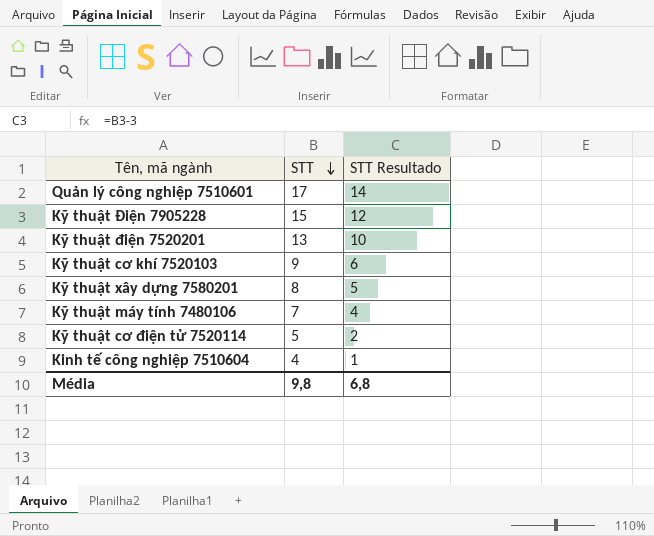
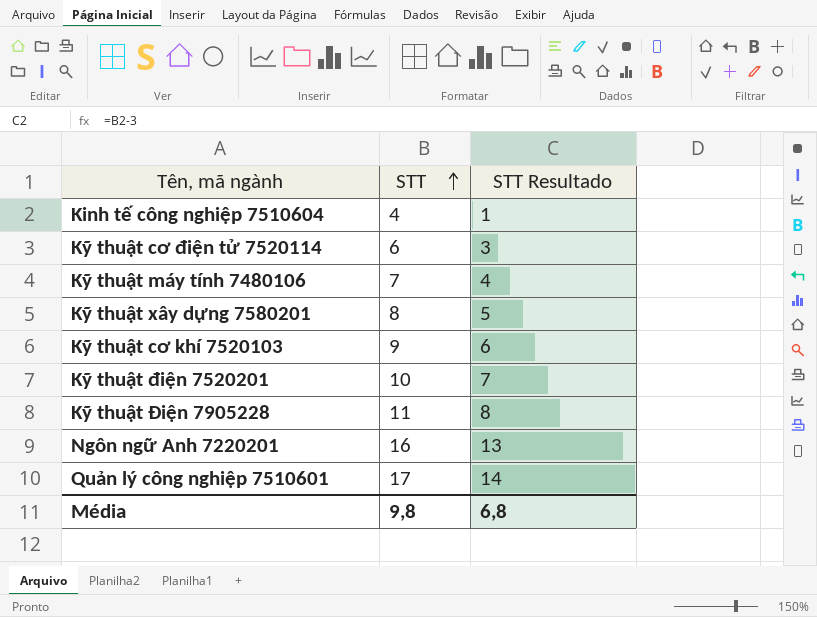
row order: STT descending -> STT ascending
Kỹ thuật cơ điện tử 7520114 | STT: 5 -> 6
Kỹ thuật cơ điện tử 7520114 | STT Resultado: 2 -> 3
Kỹ thuật điện 7520201 | STT: 13 -> 10
Kỹ thuật điện 7520201 | STT Resultado: 10 -> 7
Kỹ thuật Điện 7905228 | STT: 15 -> 11
Kỹ thuật Điện 7905228 | STT Resultado: 12 -> 8
row Ngôn ngữ Anh 7220201: none -> 16 | 13

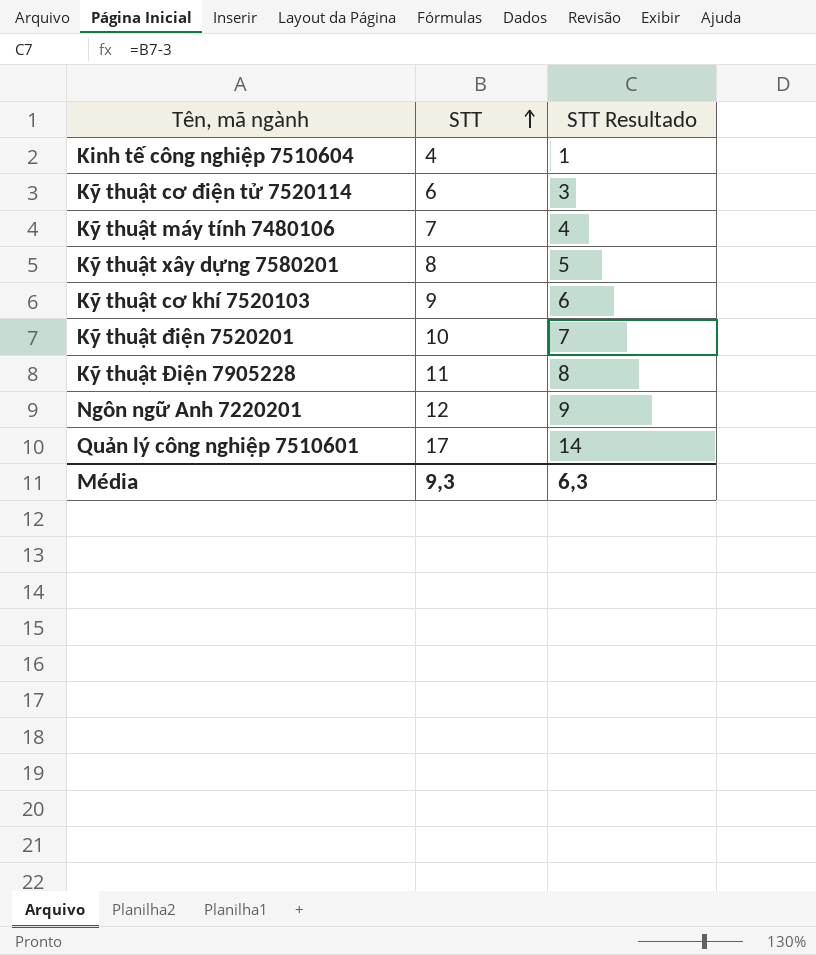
Ngôn ngữ Anh 7220201 | STT: 16 -> 12
Ngôn ngữ Anh 7220201 | STT Resultado: 13 -> 9
Média | STT: 9,8 -> 9,3
Média | STT Resultado: 6,8 -> 6,3

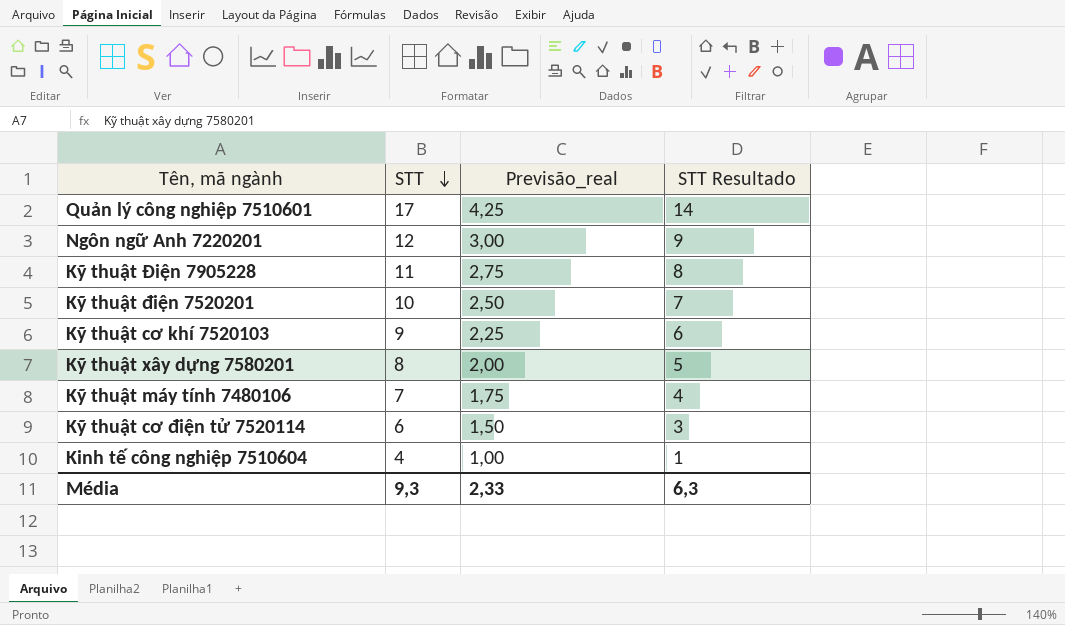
row order: STT ascending -> STT descending
column Previsão_real | formula: none -> [STT] * 0,25

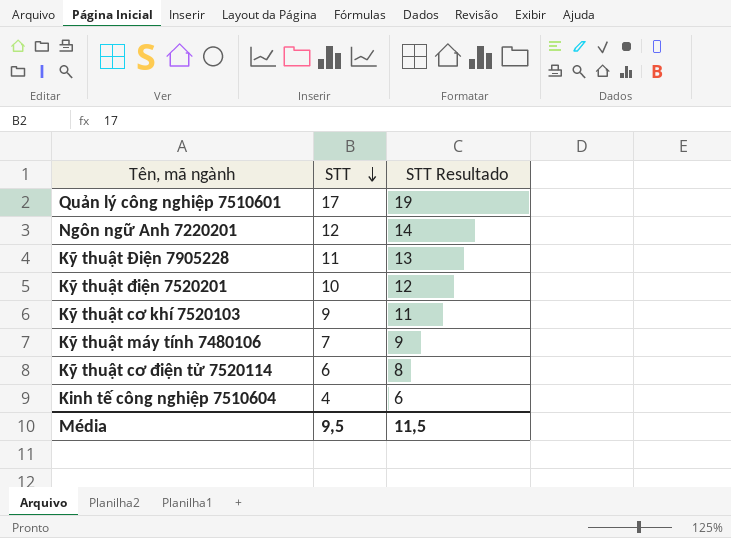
column Previsão_real | formula: [STT] * 0,25 -> none
column STT Resultado | formula: [STT] - 3 -> [STT] + 2
row Kỹ thuật xây dựng 7580201: 8 | 2,00 | 5 -> none
Média | STT: 9,3 -> 9,5
Média | STT Resultado: 6,3 -> 11,5

